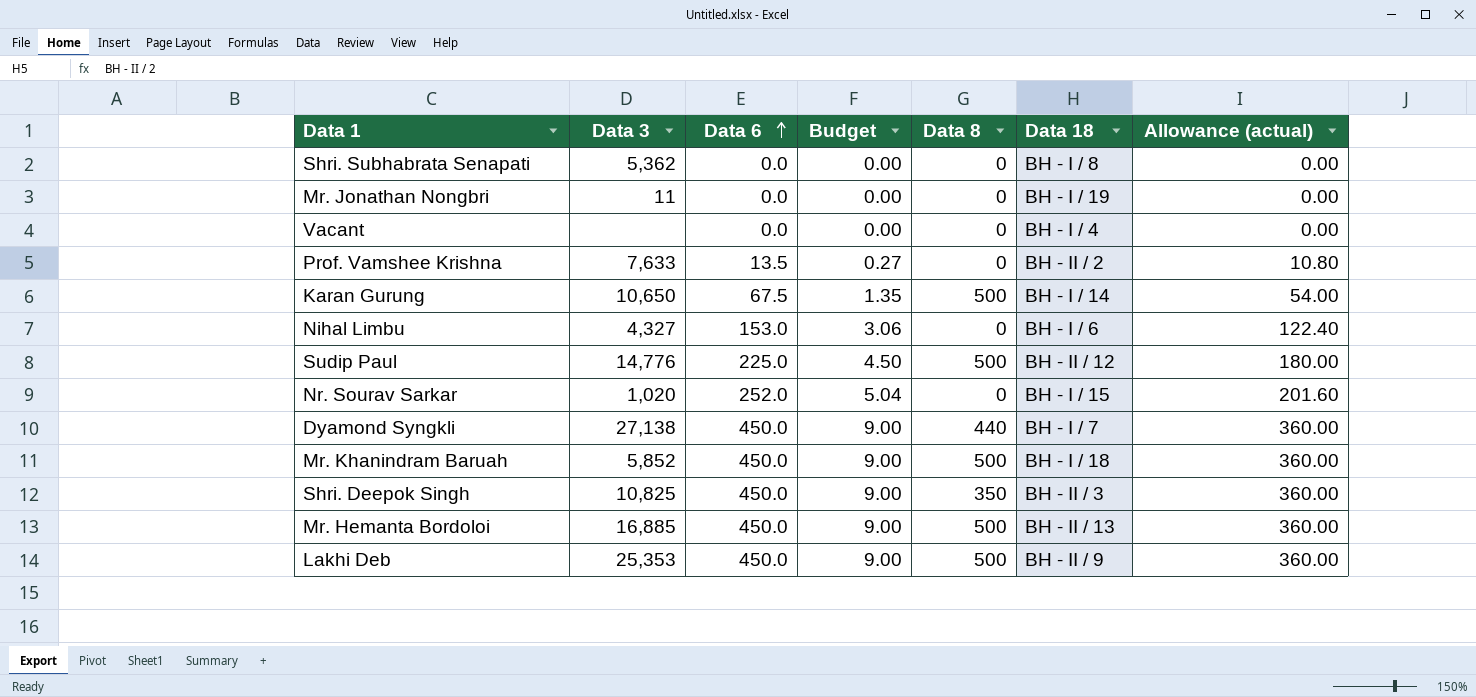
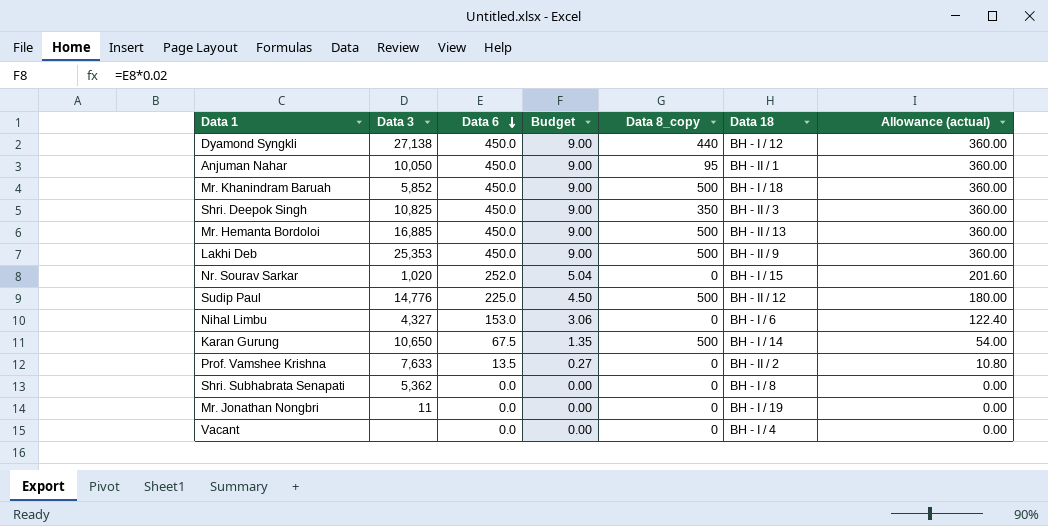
row order: Data 6 ascending -> Data 6 descending
column name: Data 8 -> Data 8_copy
Dyamond Syngkli | Data 18: BH - I / 7 -> BH - I / 12
row Anjuman Nahar: none -> 10,050 | 450.0 | 9.00 | 95 | BH - II / 1 | 360.00

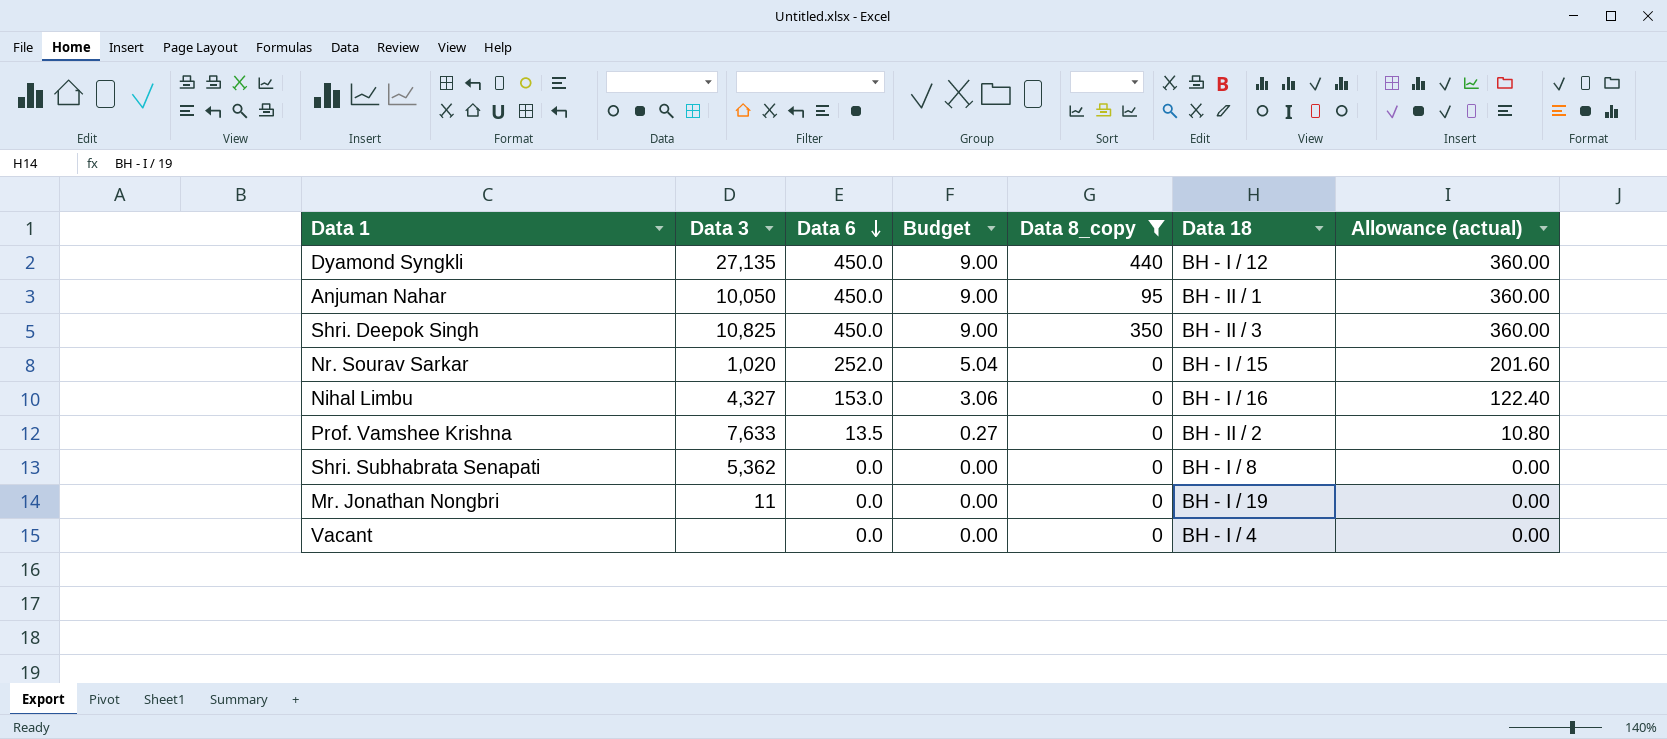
filter: none -> Data 8_copy != 500
Dyamond Syngkli | Data 3: 27,138 -> 27,135
Nihal Limbu | Data 18: BH - I / 6 -> BH - I / 16

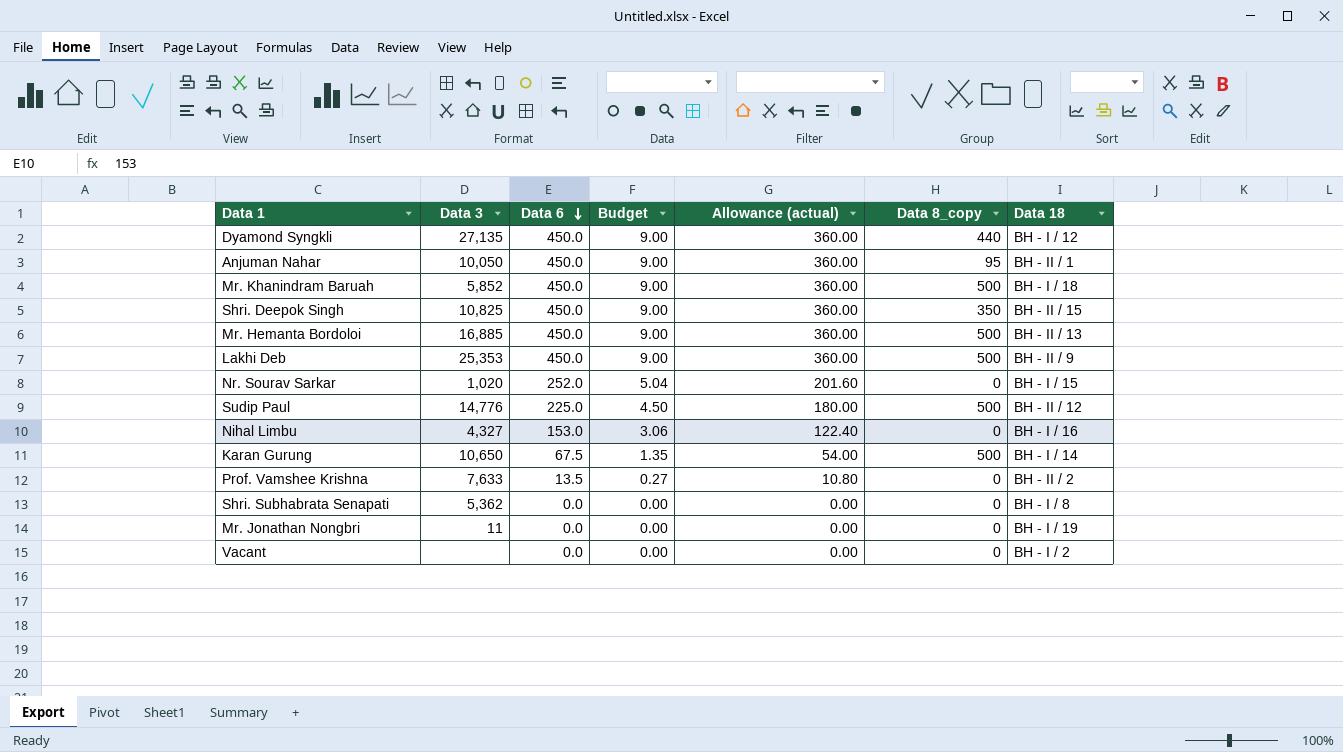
filter: Data 8_copy != 500 -> none
column Allowance (actual) | position: 7 -> 5
Shri. Deepok Singh | Data 18: BH - II / 3 -> BH - II / 15
Vacant | Data 18: BH - I / 4 -> BH - I / 2

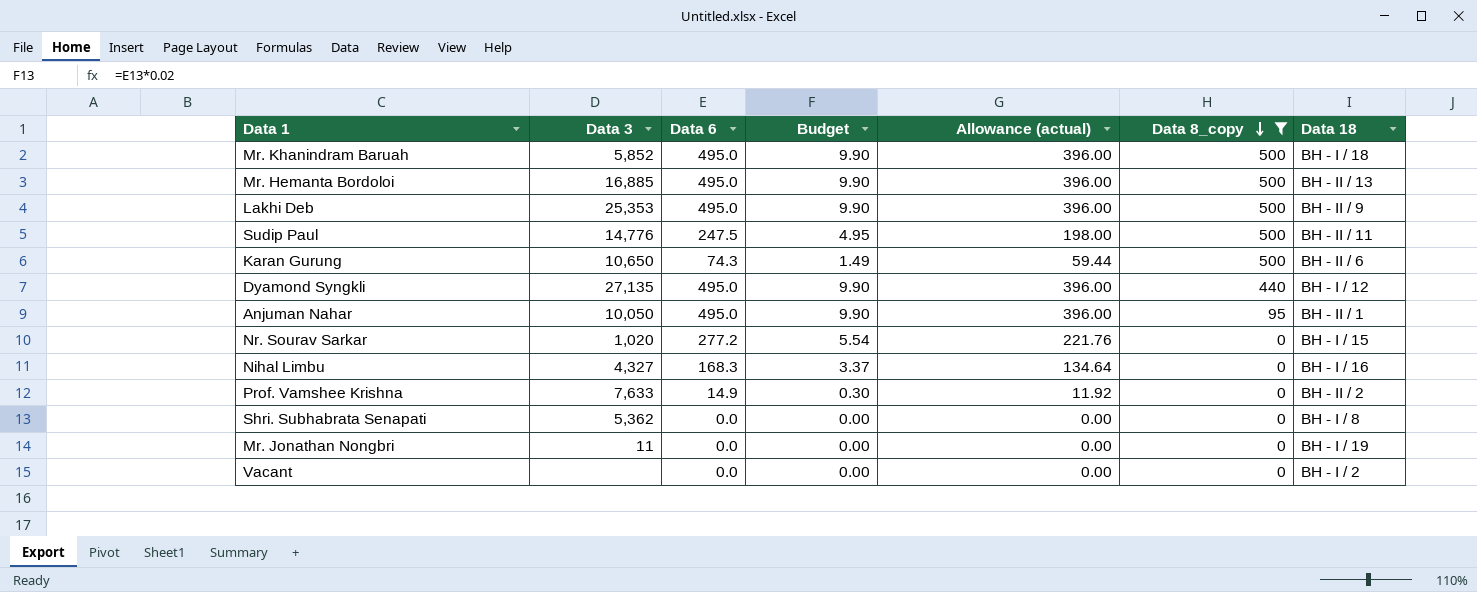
filter: none -> Data 8_copy != 350
row order: Data 6 descending -> Data 8_copy descending
Mr. Khanindram Baruah | Data 6: 450.0 -> 495.0
Mr. Khanindram Baruah | Budget: 9.00 -> 9.90
Mr. Khanindram Baruah | Allowance (actual): 360.00 -> 396.00
Mr. Hemanta Bordoloi | Data 6: 450.0 -> 495.0
Mr. Hemanta Bordoloi | Budget: 9.00 -> 9.90
Mr. Hemanta Bordoloi | Allowance (actual): 360.00 -> 396.00
Lakhi Deb | Data 6: 450.0 -> 495.0
Lakhi Deb | Budget: 9.00 -> 9.90
Lakhi Deb | Allowance (actual): 360.00 -> 396.00
Sudip Paul | Data 6: 225.0 -> 247.5
Sudip Paul | Budget: 4.50 -> 4.95
Sudip Paul | Allowance (actual): 180.00 -> 198.00
Sudip Paul | Data 18: BH - II / 12 -> BH - II / 11
Karan Gurung | Data 6: 67.5 -> 74.3
Karan Gurung | Budget: 1.35 -> 1.49
Karan Gurung | Allowance (actual): 54.00 -> 59.44
Karan Gurung | Data 18: BH - I / 14 -> BH - II / 6
Dyamond Syngkli | Data 6: 450.0 -> 495.0
Dyamond Syngkli | Budget: 9.00 -> 9.90
Dyamond Syngkli | Allowance (actual): 360.00 -> 396.00
Anjuman Nahar | Data 6: 450.0 -> 495.0
Anjuman Nahar | Budget: 9.00 -> 9.90
Anjuman Nahar | Allowance (actual): 360.00 -> 396.00
Nr. Sourav Sarkar | Data 6: 252.0 -> 277.2
Nr. Sourav Sarkar | Budget: 5.04 -> 5.54
Nr. Sourav Sarkar | Allowance (actual): 201.60 -> 221.76
Nihal Limbu | Data 6: 153.0 -> 168.3
Nihal Limbu | Budget: 3.06 -> 3.37
Nihal Limbu | Allowance (actual): 122.40 -> 134.64
Prof. Vamshee Krishna | Data 6: 13.5 -> 14.9
Prof. Vamshee Krishna | Budget: 0.27 -> 0.30
Prof. Vamshee Krishna | Allowance (actual): 10.80 -> 11.92

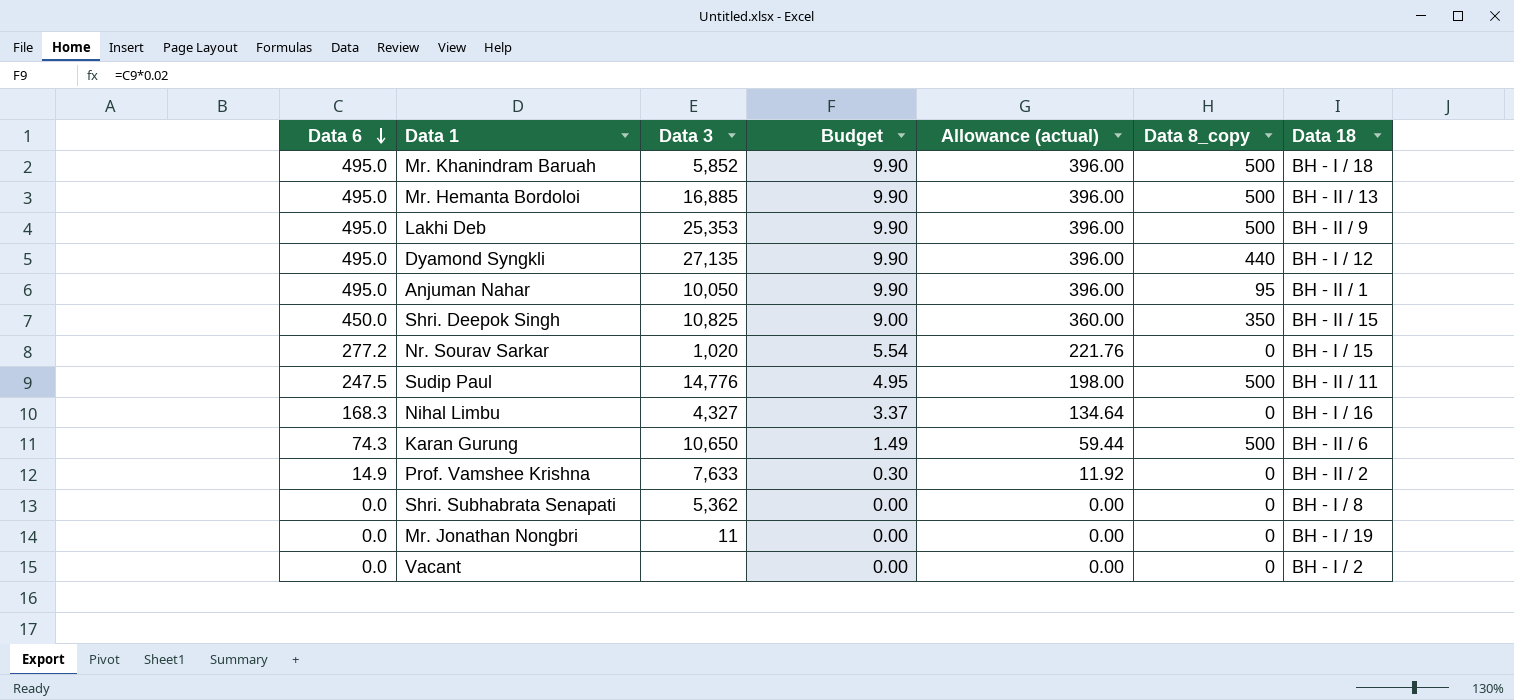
filter: Data 8_copy != 350 -> none
row order: Data 8_copy descending -> Data 6 descending
column Data 6 | position: 3 -> 1

